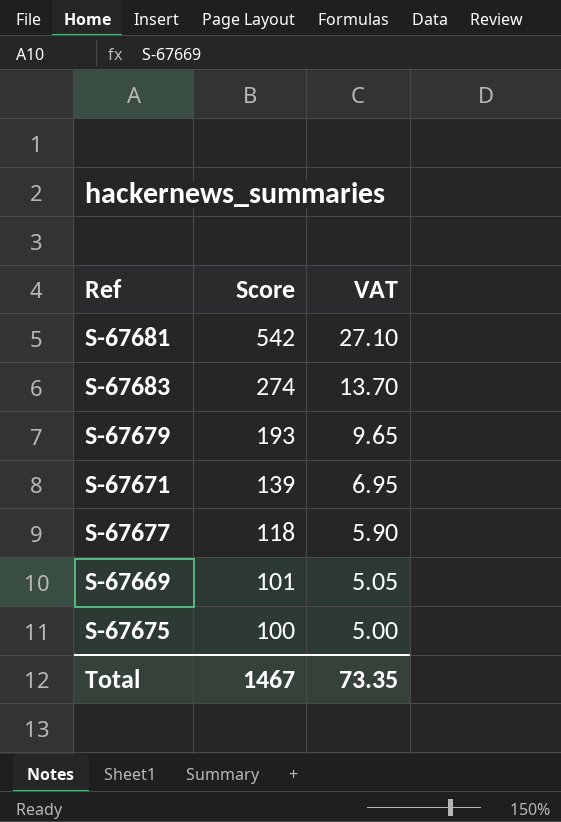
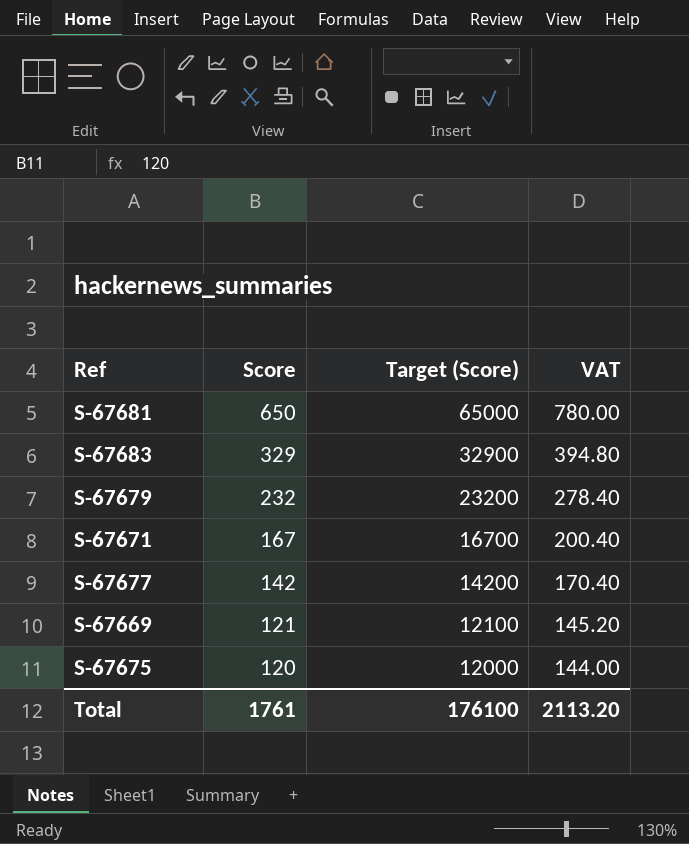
column Target (Score) | formula: none -> [Score] * 100
column VAT | formula: [Score] * 0.05 -> [Score] * 1.2
S-67681 | Score: 542 -> 650
S-67683 | Score: 274 -> 329
S-67679 | Score: 193 -> 232
S-67671 | Score: 139 -> 167
S-67677 | Score: 118 -> 142
S-67669 | Score: 101 -> 121
S-67675 | Score: 100 -> 120
Total | Score: 1467 -> 1761
Total | VAT: 73.35 -> 2113.20

